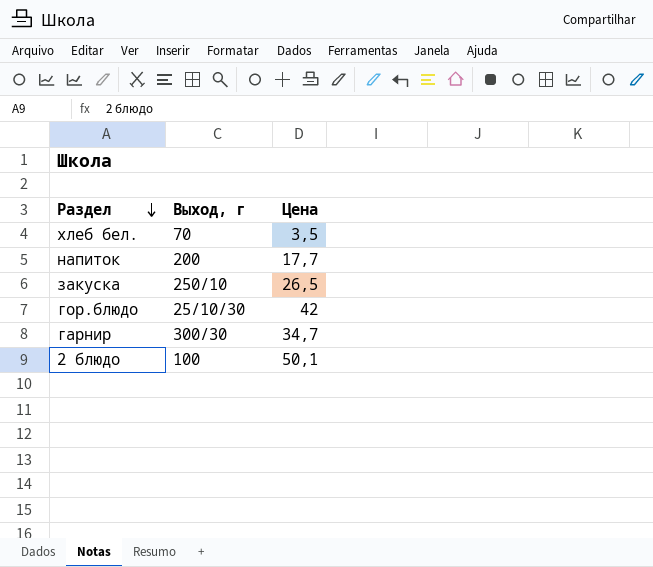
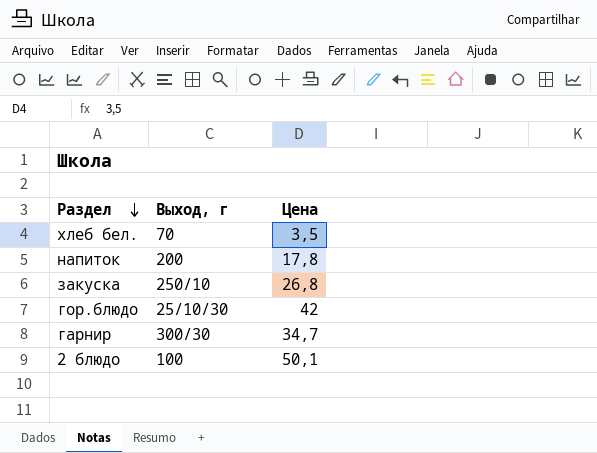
напиток | Цена: 17,7 -> 17,8
закуска | Цена: 26,5 -> 26,8

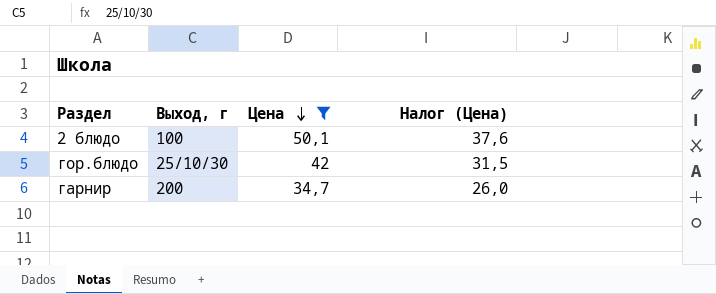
filter: none -> Цена >= 34,7
row order: Раздел descending -> Цена descending
column Налог (Цена) | formula: none -> [Цена] * 0,75
гарнир | Выход, г: 300/30 -> 200

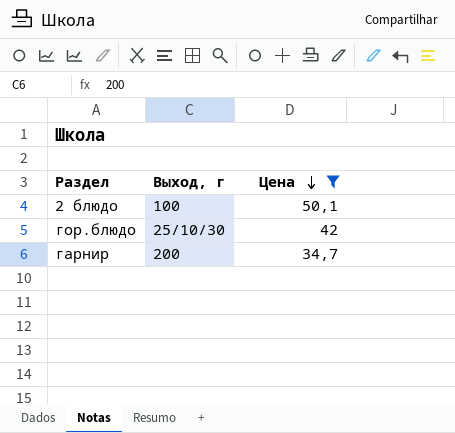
column Налог (Цена) | formula: [Цена] * 0,75 -> none

